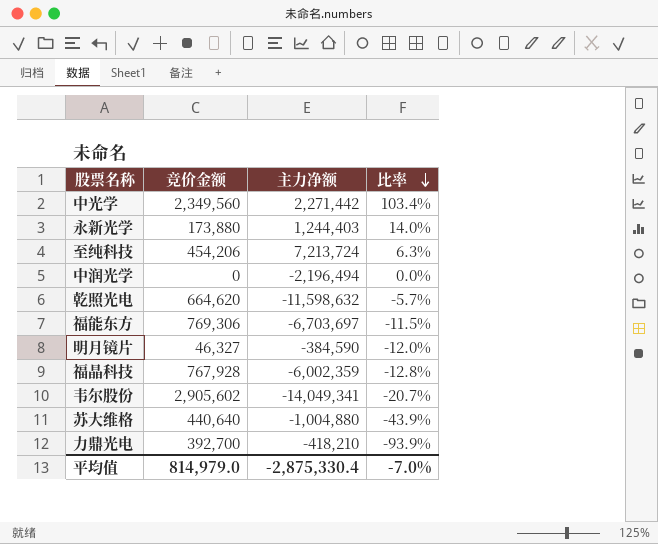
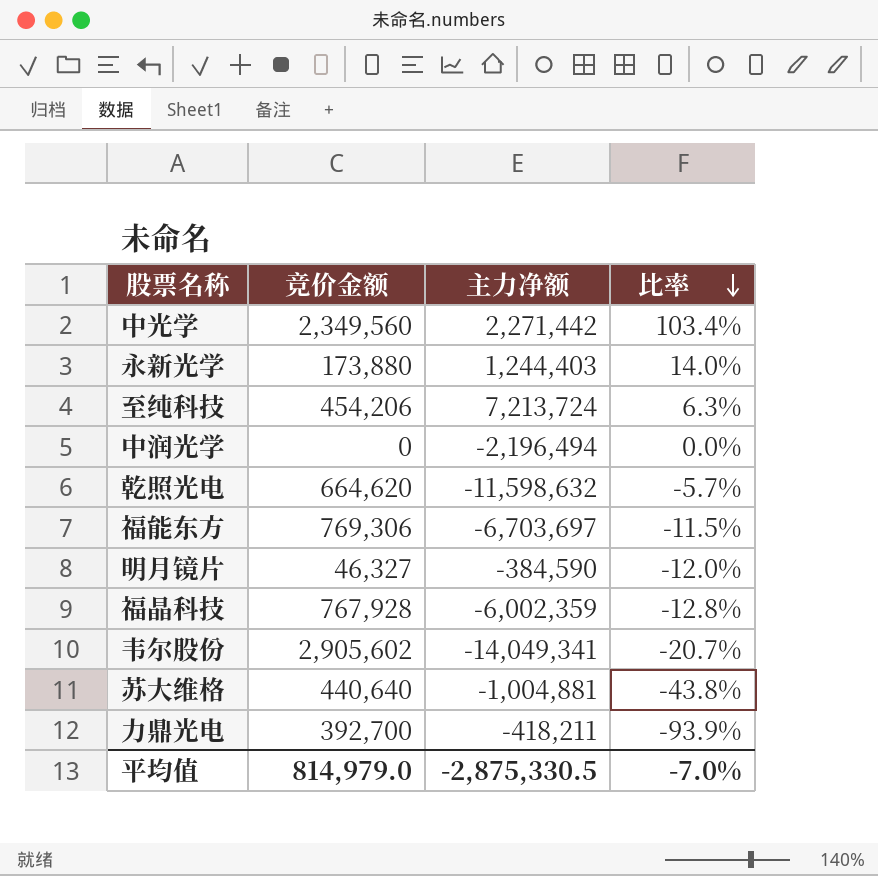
苏大维格 | 主力净额: -1,004,880 -> -1,004,881
苏大维格 | 比率: -43.9% -> -43.8%
力鼎光电 | 主力净额: -418,210 -> -418,211
平均值 | 主力净额: -2,875,330.4 -> -2,875,330.5

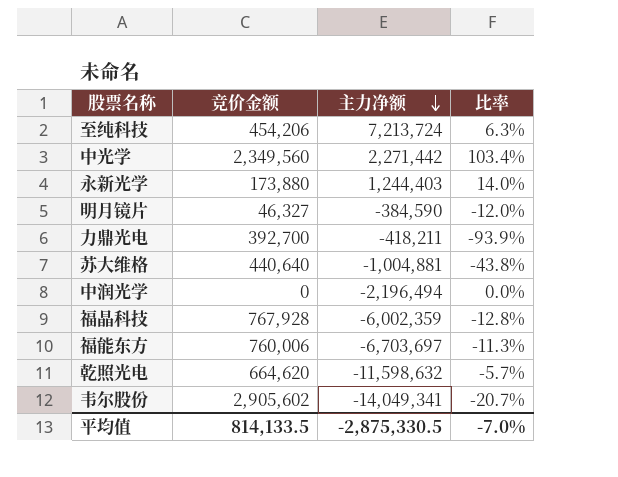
row order: 比率 descending -> 主力净额 descending
福能东方 | 竞价金额: 769,306 -> 760,006
福能东方 | 比率: -11.5% -> -11.3%
平均值 | 竞价金额: 814,979.0 -> 814,133.5

